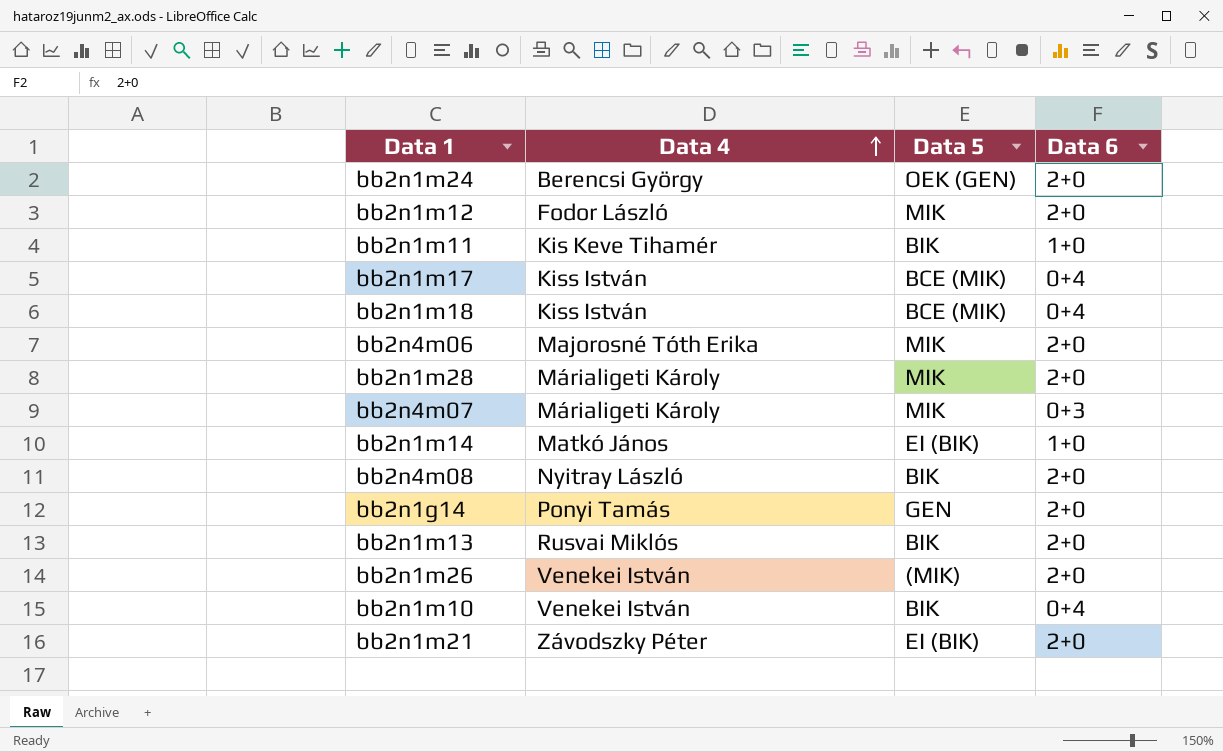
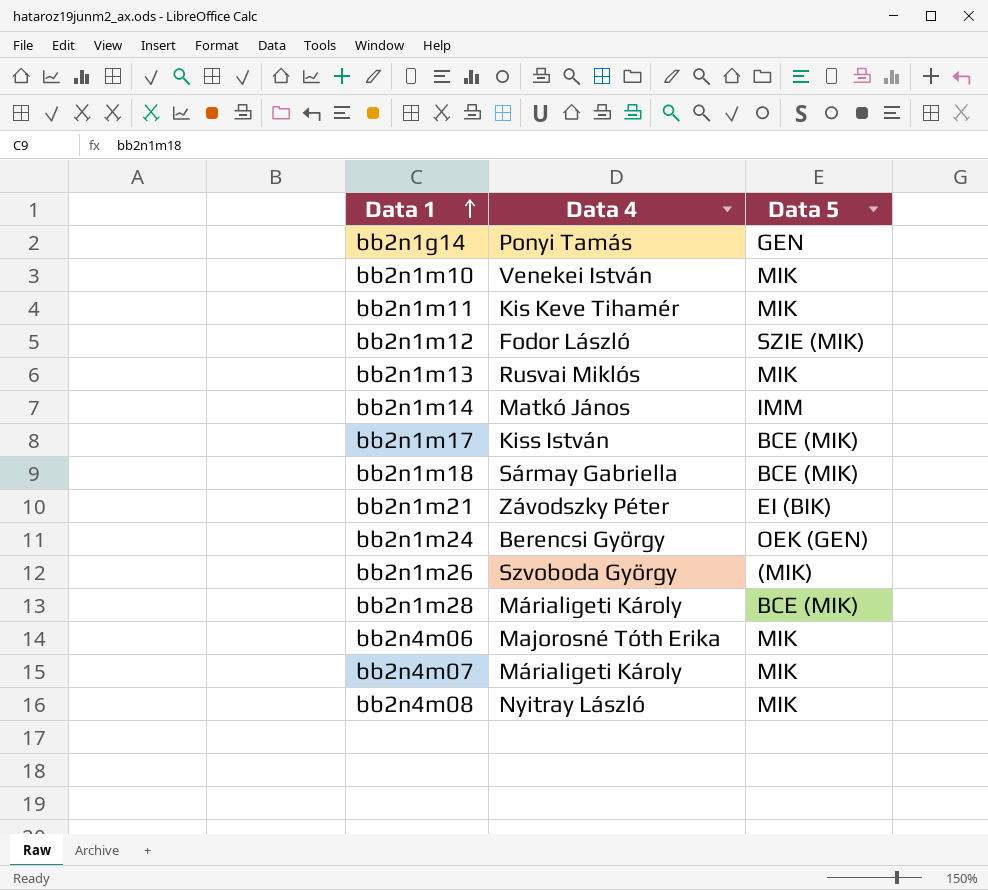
row order: Data 4 ascending -> Data 1 ascending
column Data 6 | position: 4 -> none
bb2n1m10 | Data 5: BIK -> MIK
bb2n1m11 | Data 5: BIK -> MIK
bb2n1m12 | Data 5: MIK -> SZIE (MIK)
bb2n1m13 | Data 5: BIK -> MIK
bb2n1m14 | Data 5: EI (BIK) -> IMM
bb2n1m18 | Data 4: Kiss István -> Sármay Gabriella
bb2n1m26 | Data 4: Venekei István -> Szvoboda György
bb2n1m28 | Data 5: MIK -> BCE (MIK)
bb2n4m08 | Data 5: BIK -> MIK

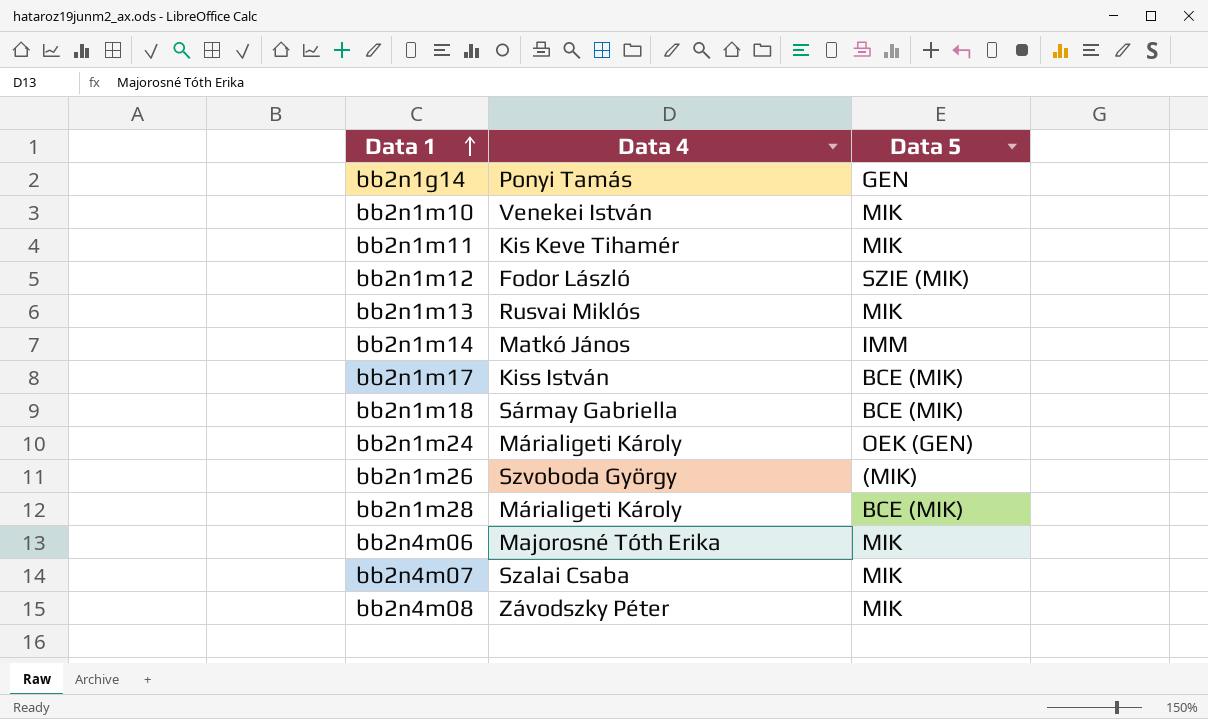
row bb2n1m21: Závodszky Péter | EI (BIK) -> none
bb2n1m24 | Data 4: Berencsi György -> Márialigeti Károly
bb2n4m07 | Data 4: Márialigeti Károly -> Szalai Csaba
bb2n4m08 | Data 4: Nyitray László -> Závodszky Péter

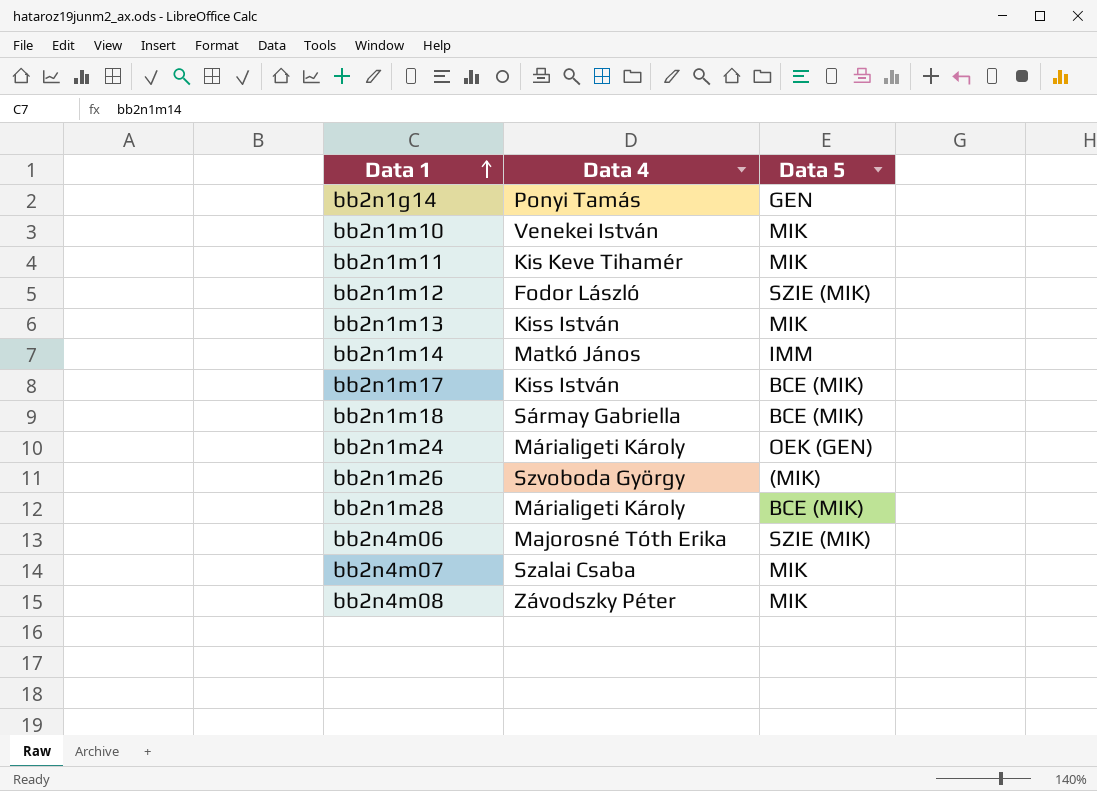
bb2n1m13 | Data 4: Rusvai Miklós -> Kiss István
bb2n4m06 | Data 5: MIK -> SZIE (MIK)

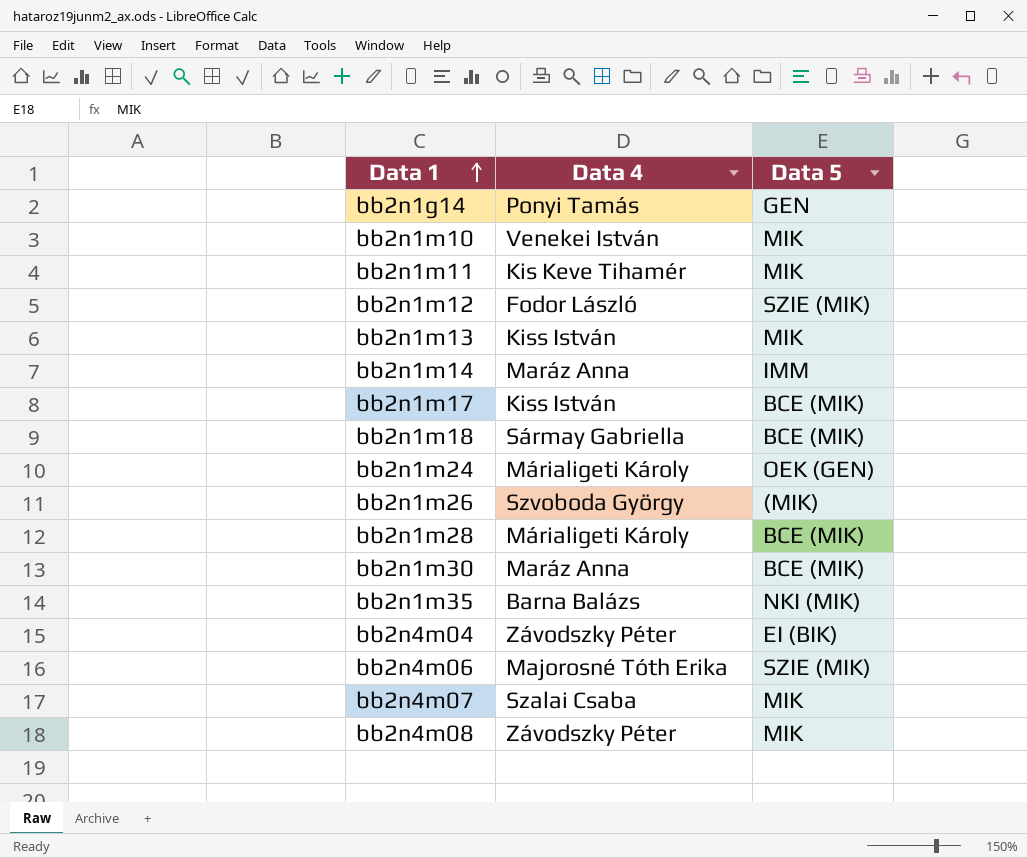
bb2n1m14 | Data 4: Matkó János -> Maráz Anna
row bb2n1m30: none -> Maráz Anna | BCE (MIK)
row bb2n1m35: none -> Barna Balázs | NKI (MIK)
row bb2n4m04: none -> Závodszky Péter | EI (BIK)

